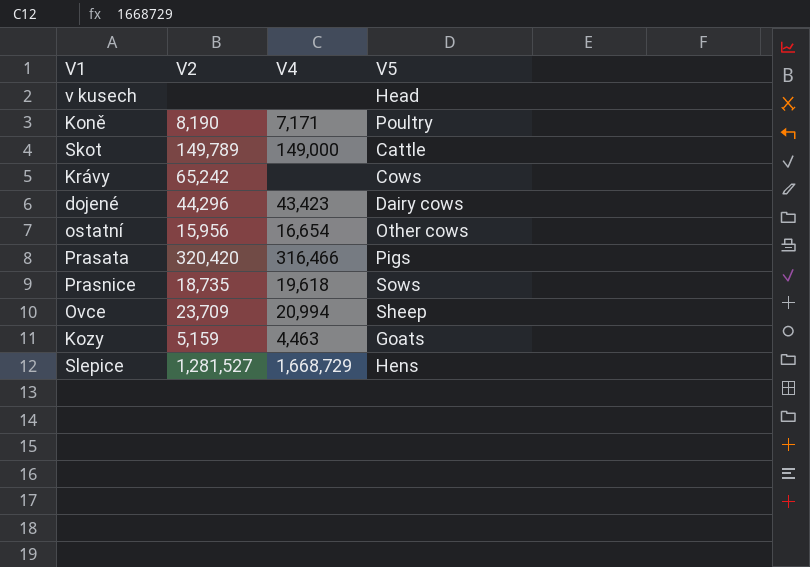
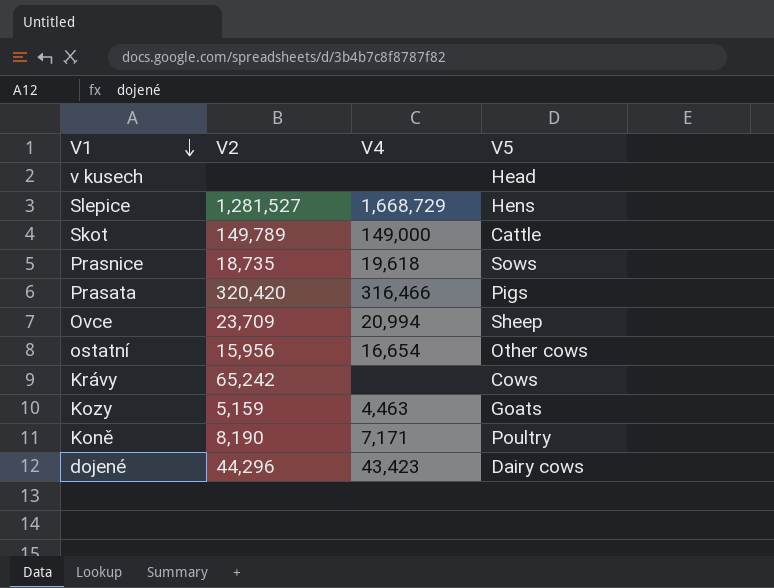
row order: none -> V1 descending

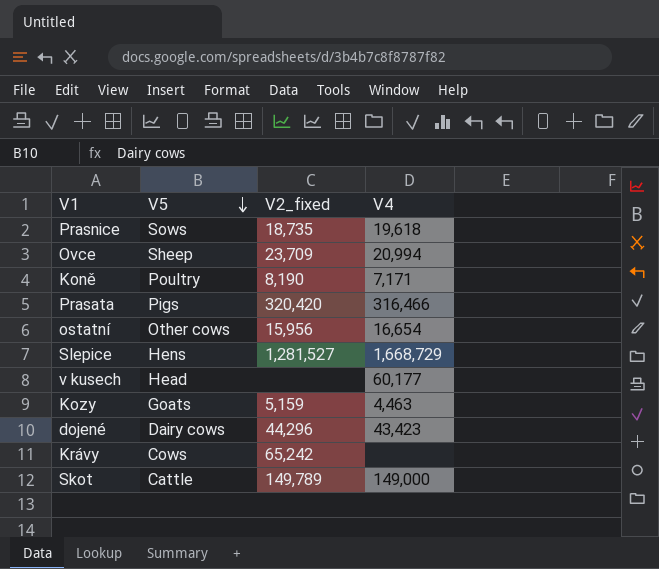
row order: V1 descending -> V5 descending
column V5 | position: 4 -> 2
column name: V2 -> V2_fixed
v kusech | V4: none -> 60,177

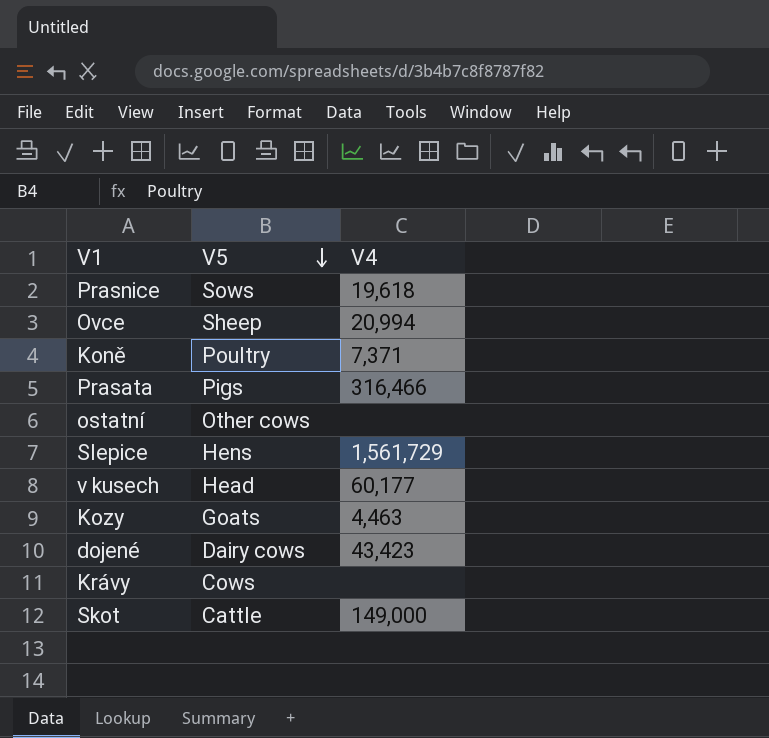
column V2_fixed | position: 3 -> none
Koně | V4: 7,171 -> 7,371
ostatní | V4: 16,654 -> none
Slepice | V4: 1,668,729 -> 1,561,729

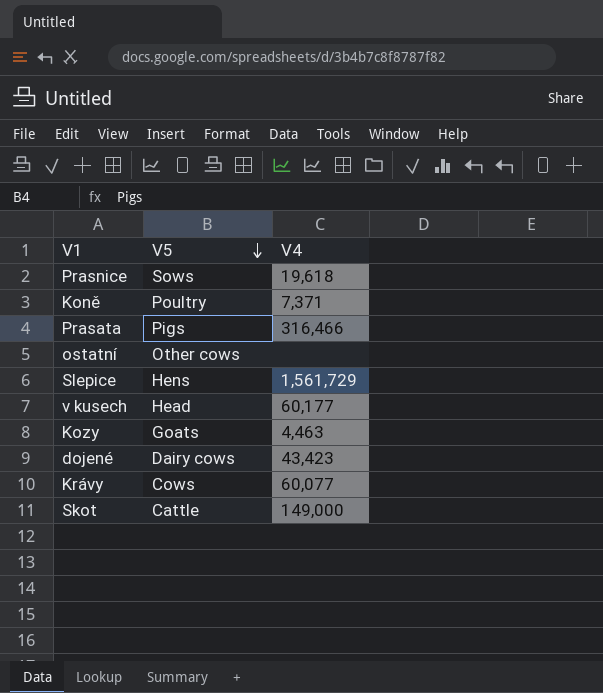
row Ovce: Sheep | 20,994 -> none
Krávy | V4: none -> 60,077

